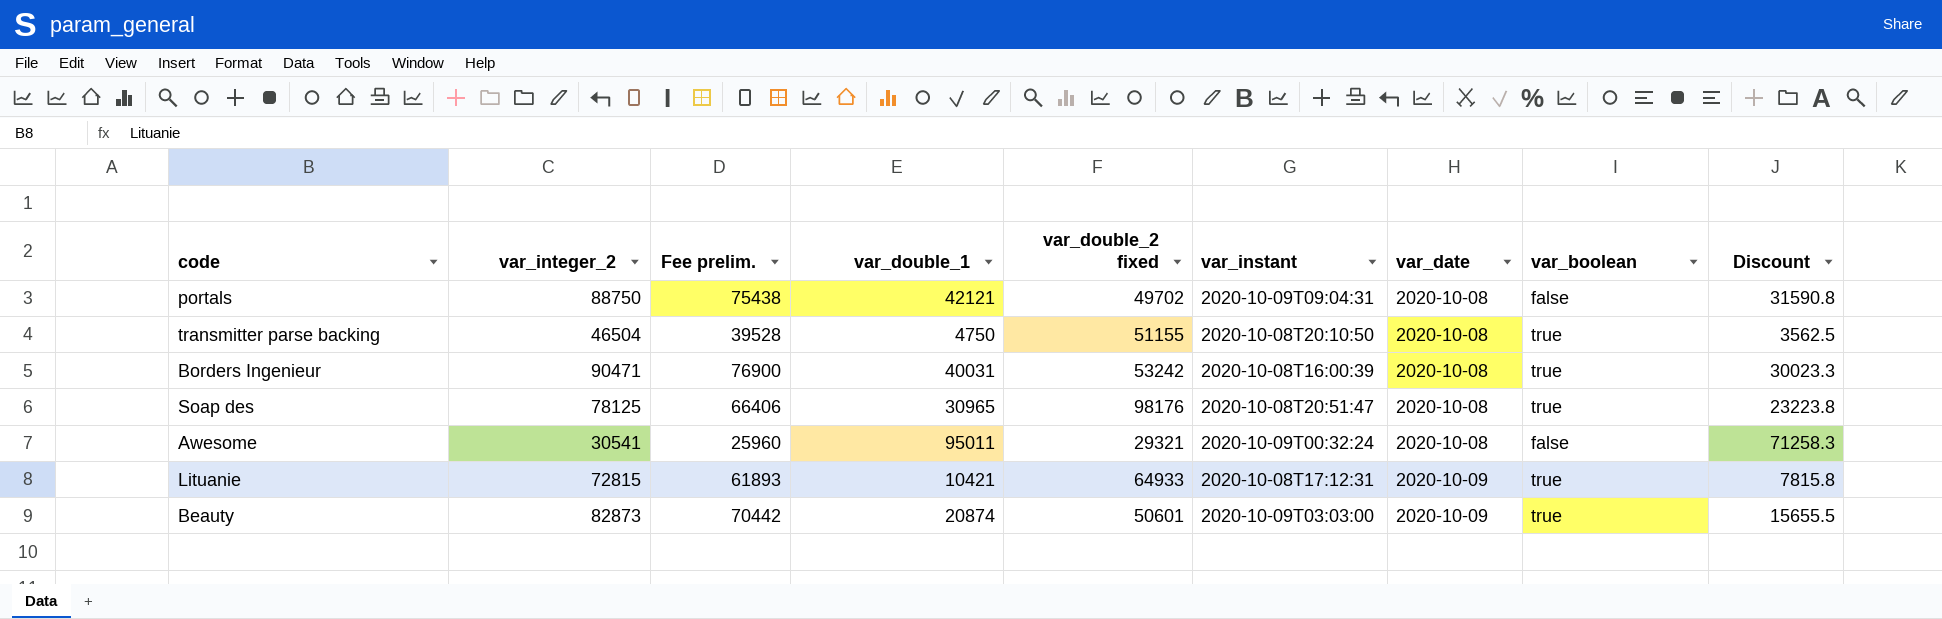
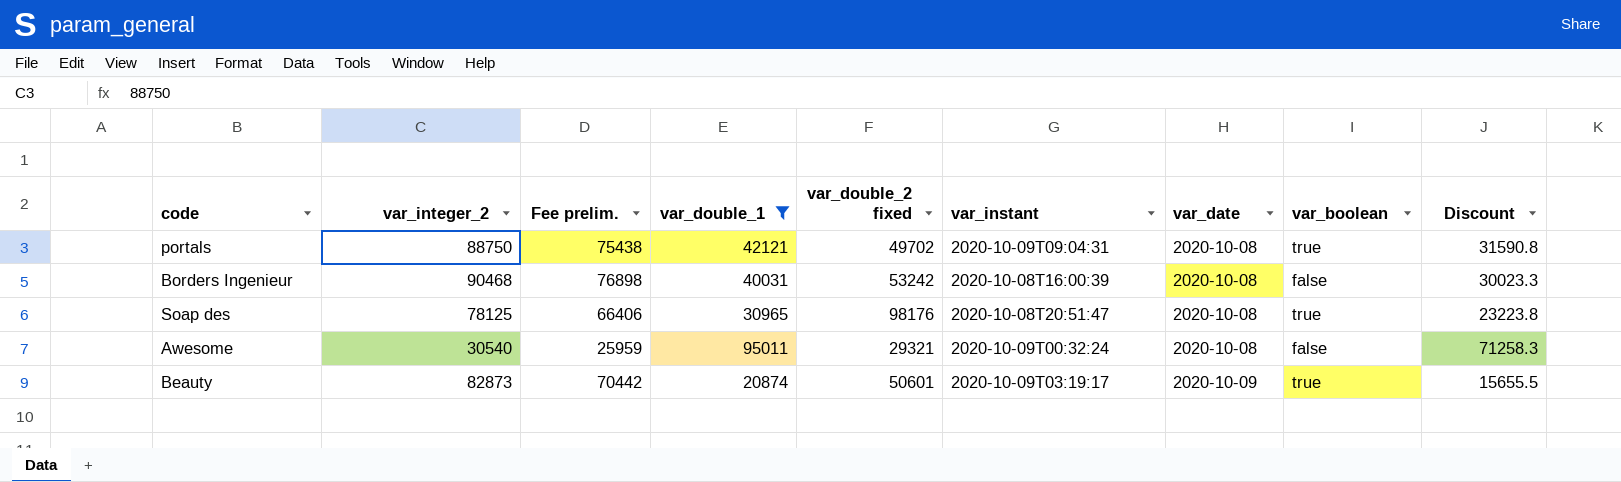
filter: none -> var_double_1 >= 20874
portals | var_boolean: false -> true
Borders Ingenieur | var_integer_2: 90471 -> 90468
Borders Ingenieur | Fee prelim.: 76900 -> 76898
Borders Ingenieur | var_boolean: true -> false
Awesome | var_integer_2: 30541 -> 30540
Awesome | Fee prelim.: 25960 -> 25959
Beauty | var_instant: 2020-10-09T03:03:00 -> 2020-10-09T03:19:17

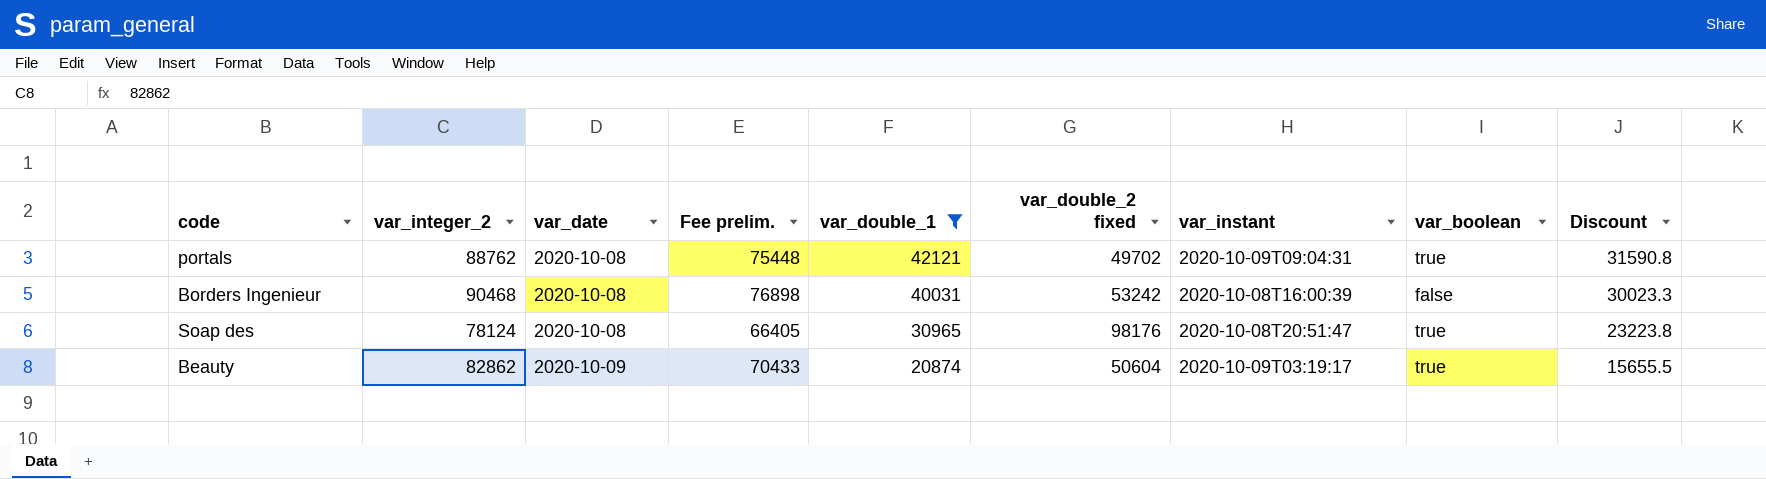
column var_date | position: 7 -> 3
row Awesome: 30540 | 25959 | 95011 | 29321 | 2020-10-09T00:32:24 | 2020-10-08 | false | 71258.3 -> none
portals | var_integer_2: 88750 -> 88762
portals | Fee prelim.: 75438 -> 75448
Soap des | var_integer_2: 78125 -> 78124
Soap des | Fee prelim.: 66406 -> 66405
Beauty | var_integer_2: 82873 -> 82862
Beauty | Fee prelim.: 70442 -> 70433
Beauty | var_double_2 fixed: 50601 -> 50604

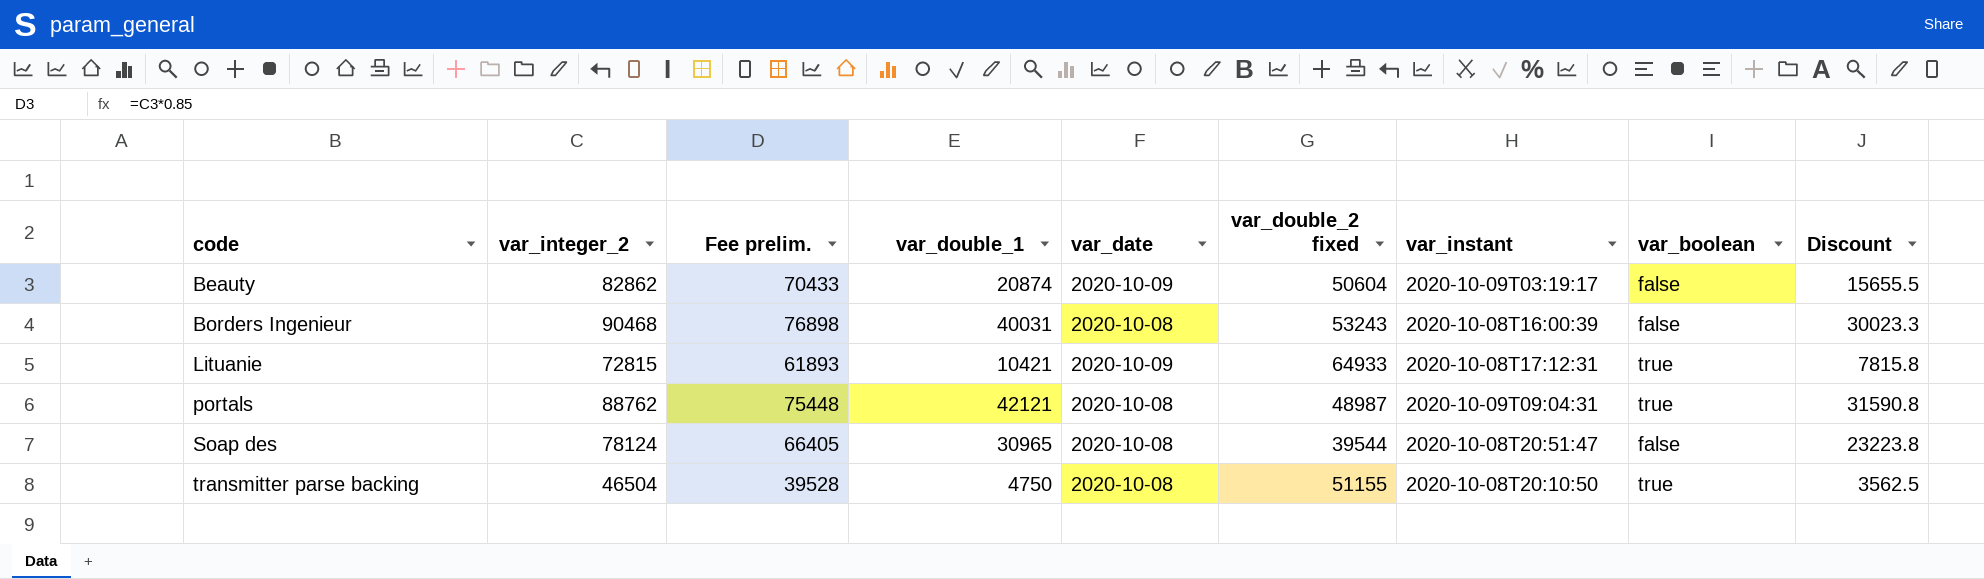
filter: var_double_1 >= 20874 -> none
row order: var_date ascending -> code ascending
column var_date | position: 3 -> 5
Beauty | var_boolean: true -> false
Borders Ingenieur | var_double_2 fixed: 53242 -> 53243
portals | var_double_2 fixed: 49702 -> 48987
Soap des | var_double_2 fixed: 98176 -> 39544
Soap des | var_boolean: true -> false

